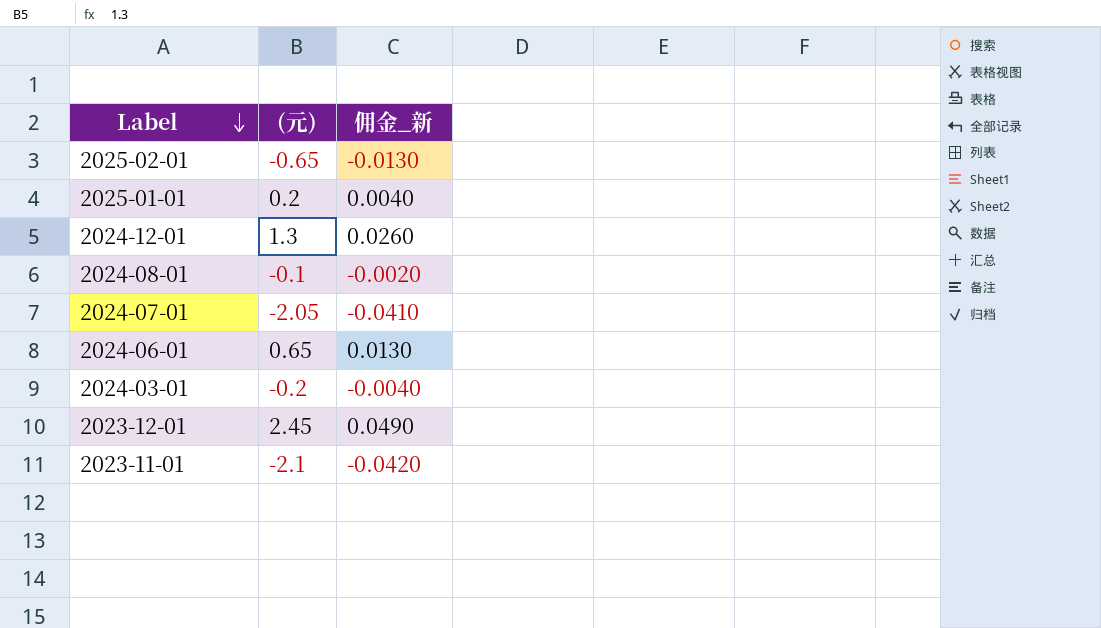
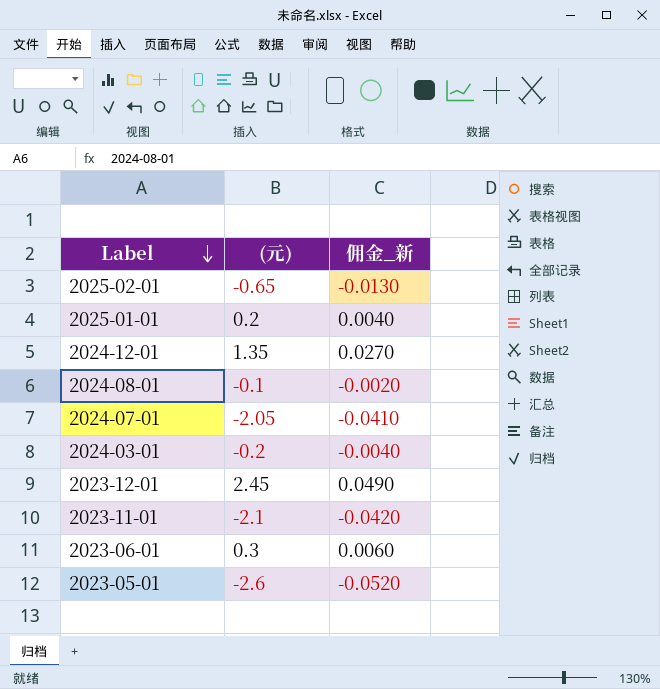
row 2024-06-01: 0.65 | 0.0130 -> none
2024-12-01 | (元): 1.3 -> 1.35
2024-12-01 | 佣金_新: 0.0260 -> 0.0270
row 2023-06-01: none -> 0.3 | 0.0060
row 2023-05-01: none -> -2.6 | -0.0520

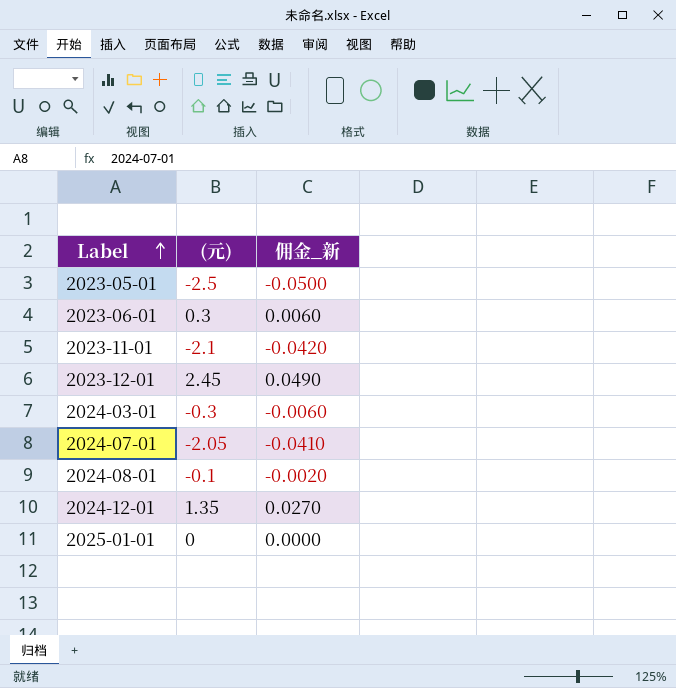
row order: Label descending -> Label ascending
row 2025-02-01: -0.65 | -0.0130 -> none
2023-05-01 | (元): -2.6 -> -2.5
2023-05-01 | 佣金_新: -0.0520 -> -0.0500
2024-03-01 | (元): -0.2 -> -0.3
2024-03-01 | 佣金_新: -0.0040 -> -0.0060
2025-01-01 | (元): 0.2 -> 0
2025-01-01 | 佣金_新: 0.0040 -> 0.0000

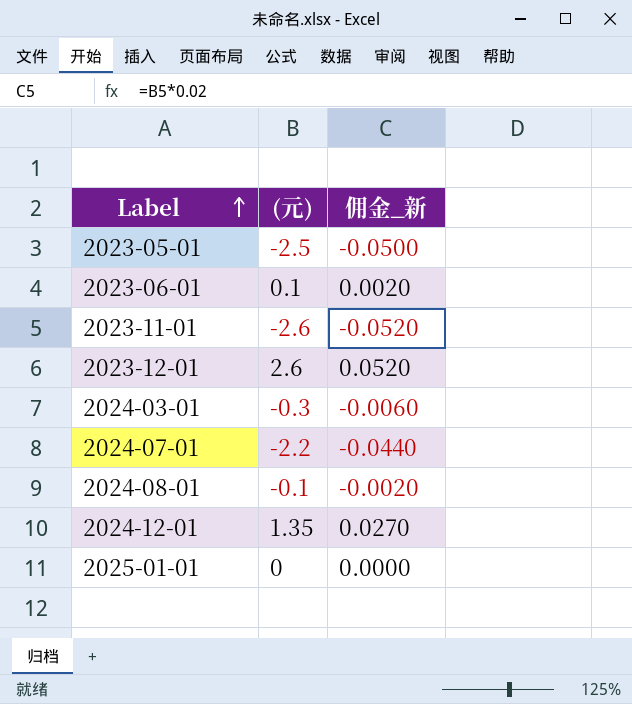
2023-06-01 | (元): 0.3 -> 0.1
2023-06-01 | 佣金_新: 0.0060 -> 0.0020
2023-11-01 | (元): -2.1 -> -2.6
2023-11-01 | 佣金_新: -0.0420 -> -0.0520
2023-12-01 | (元): 2.45 -> 2.6
2023-12-01 | 佣金_新: 0.0490 -> 0.0520
2024-07-01 | (元): -2.05 -> -2.2
2024-07-01 | 佣金_新: -0.0410 -> -0.0440

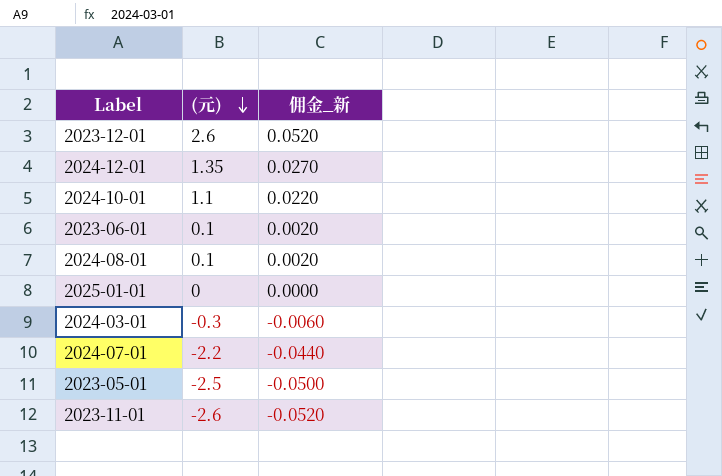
row order: Label ascending -> (元) descending
row 2024-10-01: none -> 1.1 | 0.0220
2024-08-01 | (元): -0.1 -> 0.1
2024-08-01 | 佣金_新: -0.0020 -> 0.0020

